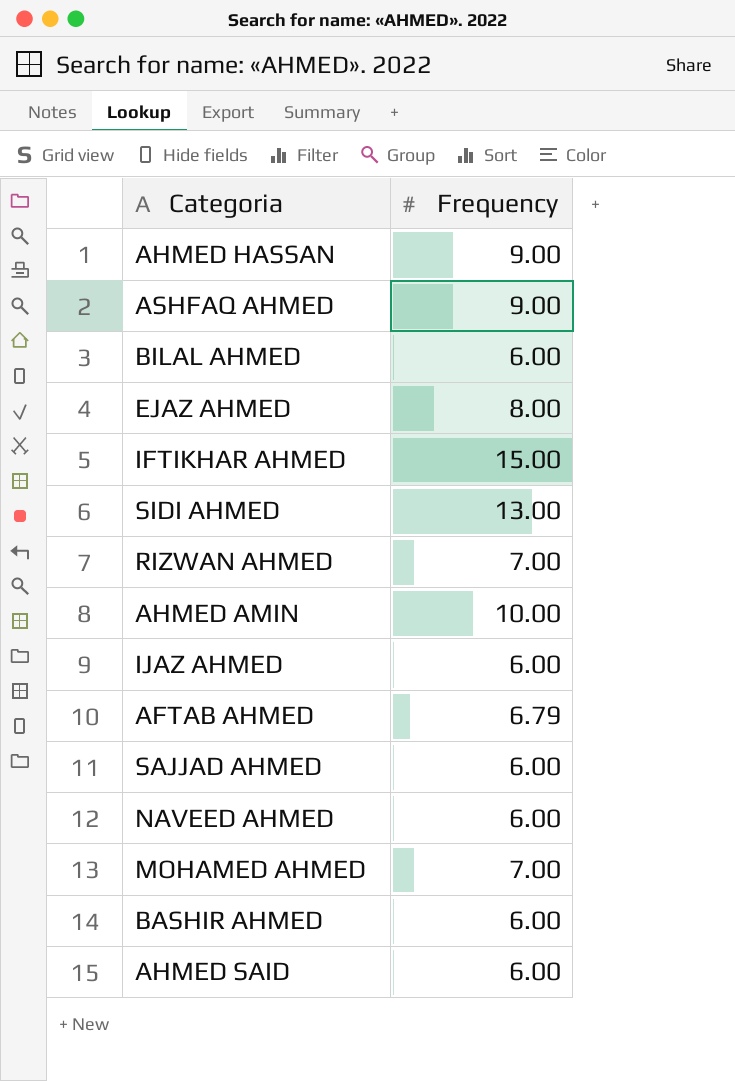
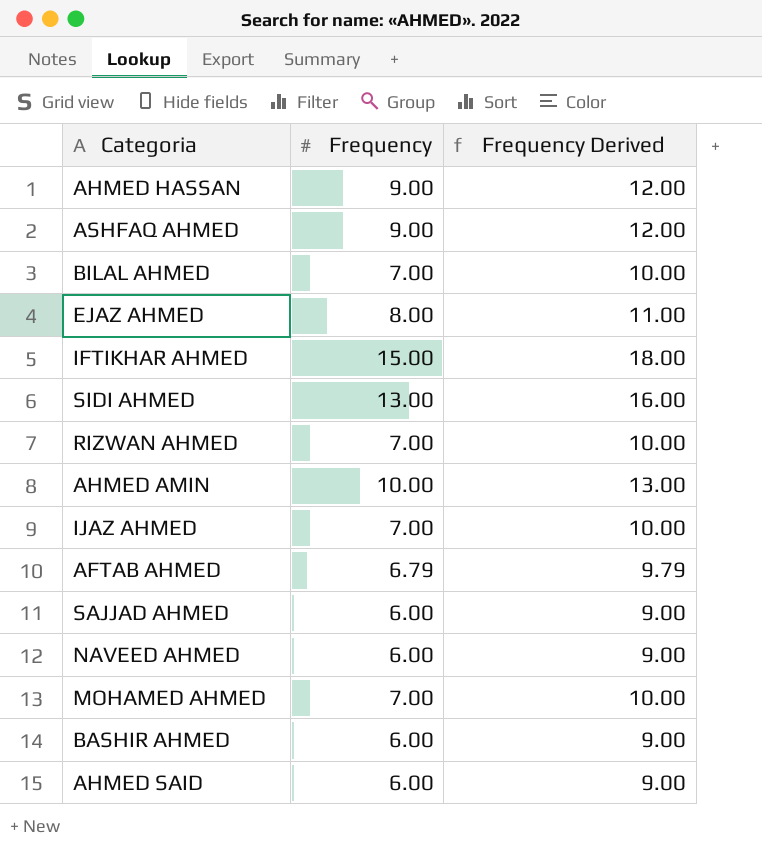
column Frequency Derived | formula: none -> [Frequency] + 3
BILAL AHMED | Frequency: 6.00 -> 7.00
IJAZ AHMED | Frequency: 6.00 -> 7.00

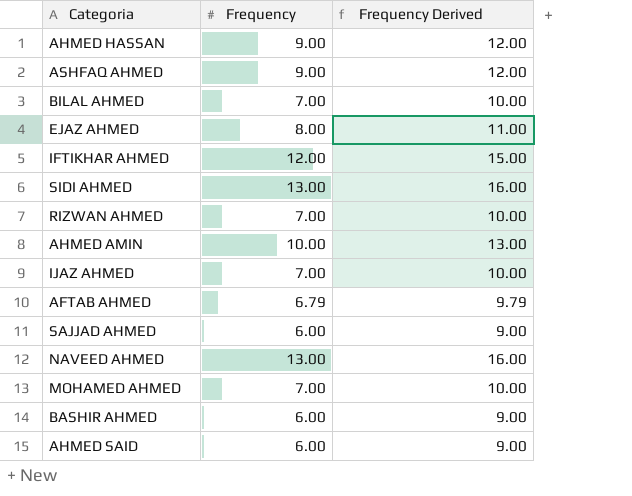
IFTIKHAR AHMED | Frequency: 15.00 -> 12.00
IFTIKHAR AHMED | Frequency Derived: 18.00 -> 15.00
NAVEED AHMED | Frequency: 6.00 -> 13.00
NAVEED AHMED | Frequency Derived: 9.00 -> 16.00

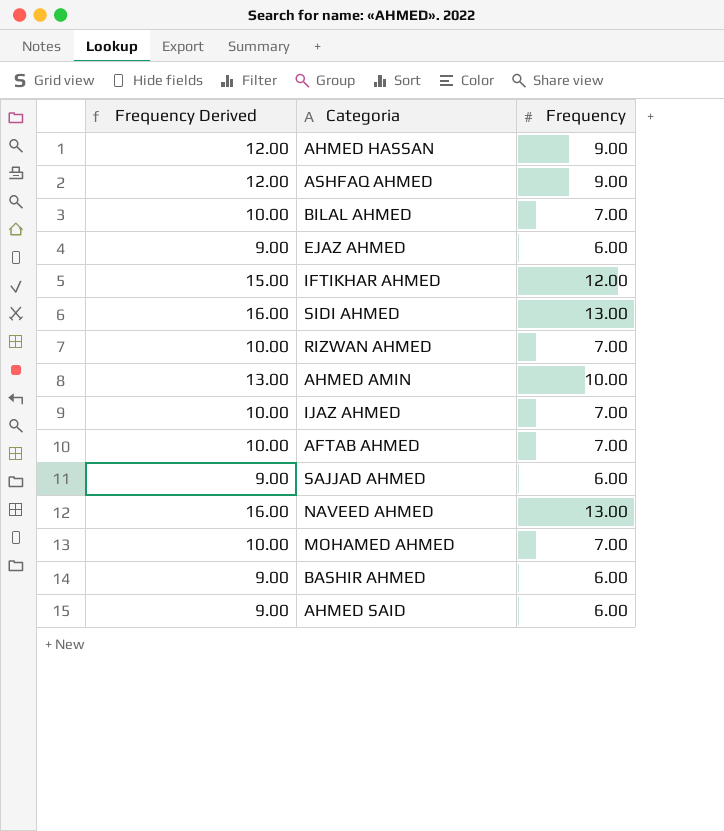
column Frequency Derived | position: 3 -> 1
EJAZ AHMED | Frequency Derived: 11.00 -> 9.00
EJAZ AHMED | Frequency: 8.00 -> 6.00
AFTAB AHMED | Frequency Derived: 9.79 -> 10.00
AFTAB AHMED | Frequency: 6.79 -> 7.00

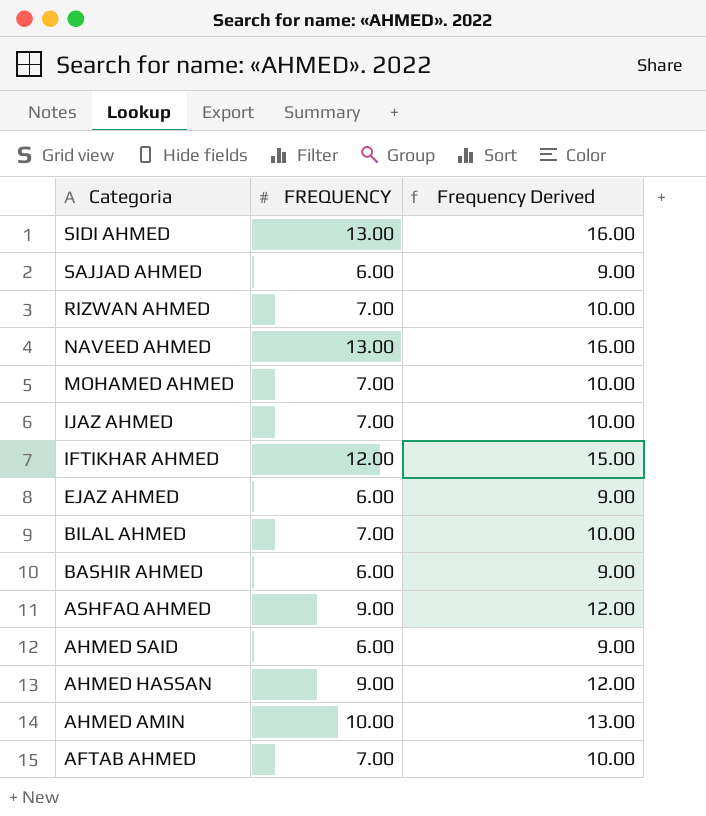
row order: none -> Categoria descending
column name: Frequency -> FREQUENCY
column Frequency Derived | position: 1 -> 3

